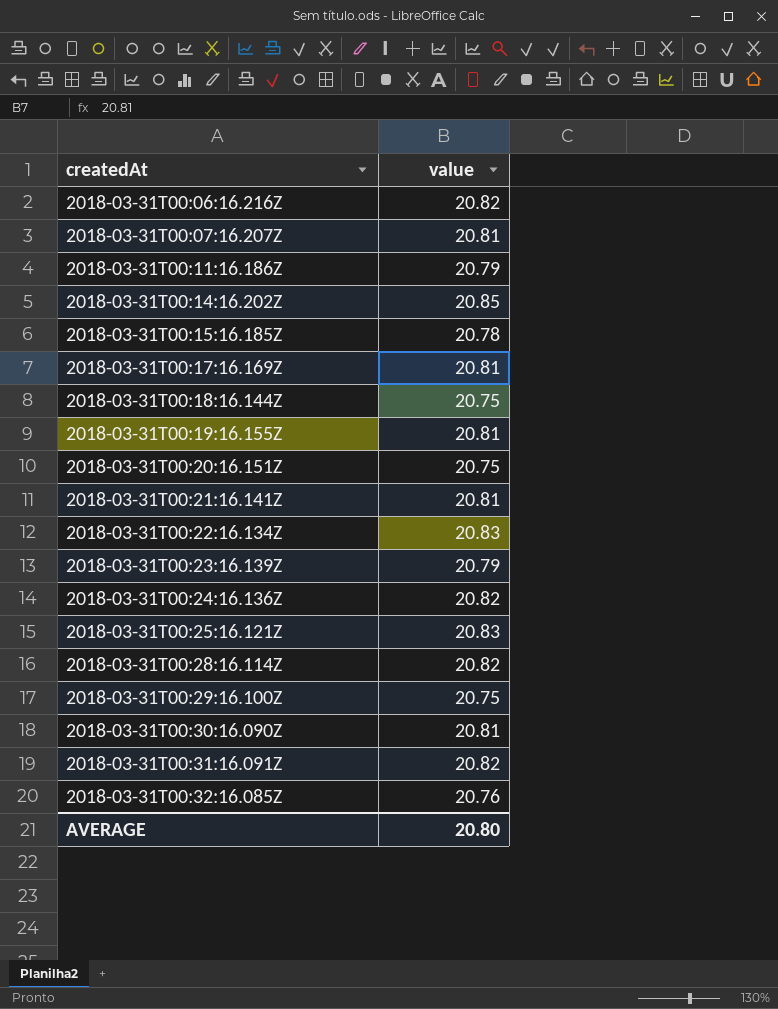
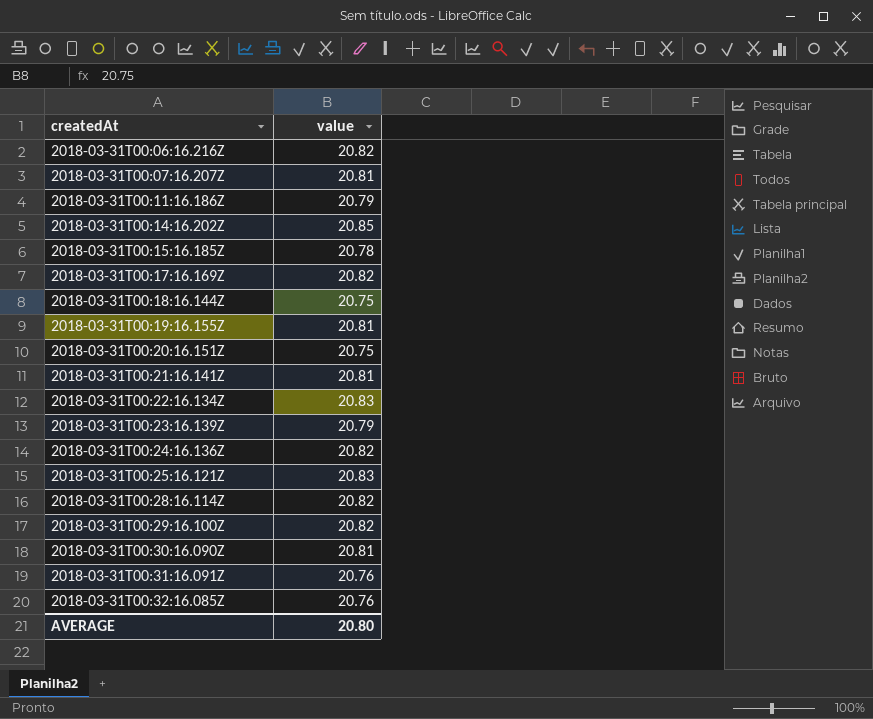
2018-03-31T00:17:16.169Z | value: 20.81 -> 20.82
2018-03-31T00:29:16.100Z | value: 20.75 -> 20.82
2018-03-31T00:31:16.091Z | value: 20.82 -> 20.76

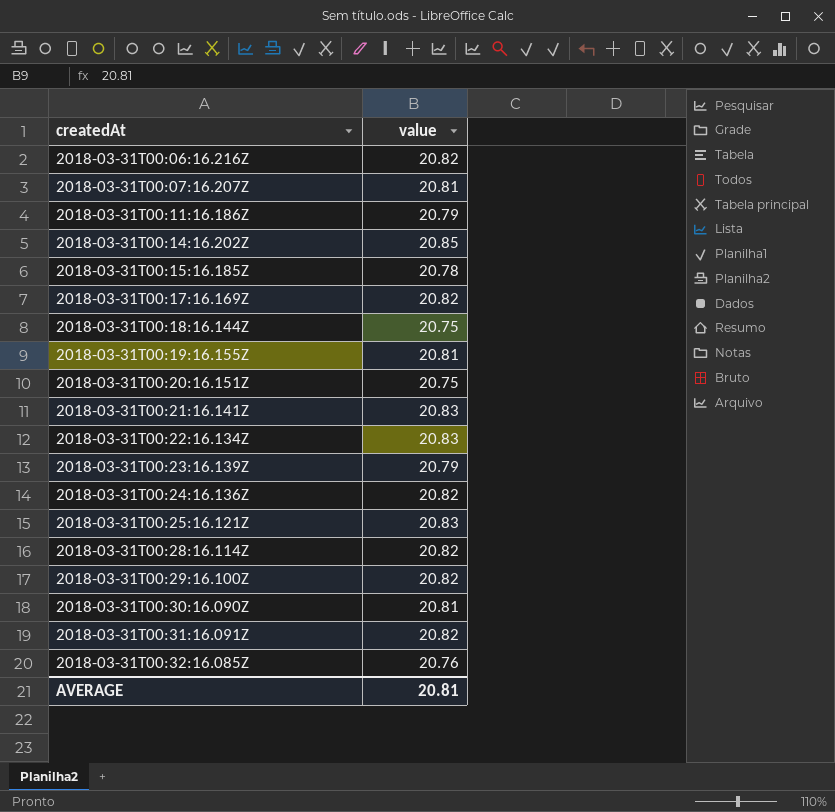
2018-03-31T00:21:16.141Z | value: 20.81 -> 20.83
2018-03-31T00:31:16.091Z | value: 20.76 -> 20.82
AVERAGE | value: 20.80 -> 20.81

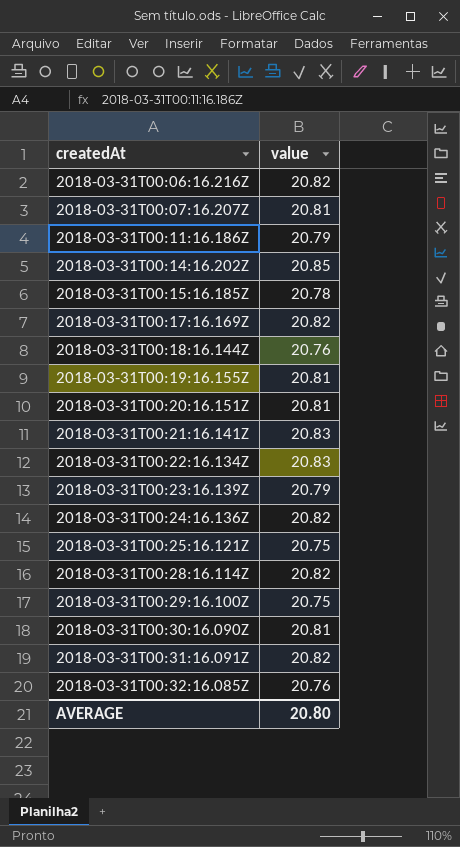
2018-03-31T00:18:16.144Z | value: 20.75 -> 20.76
2018-03-31T00:20:16.151Z | value: 20.75 -> 20.81
2018-03-31T00:25:16.121Z | value: 20.83 -> 20.75
2018-03-31T00:29:16.100Z | value: 20.82 -> 20.75
AVERAGE | value: 20.81 -> 20.80

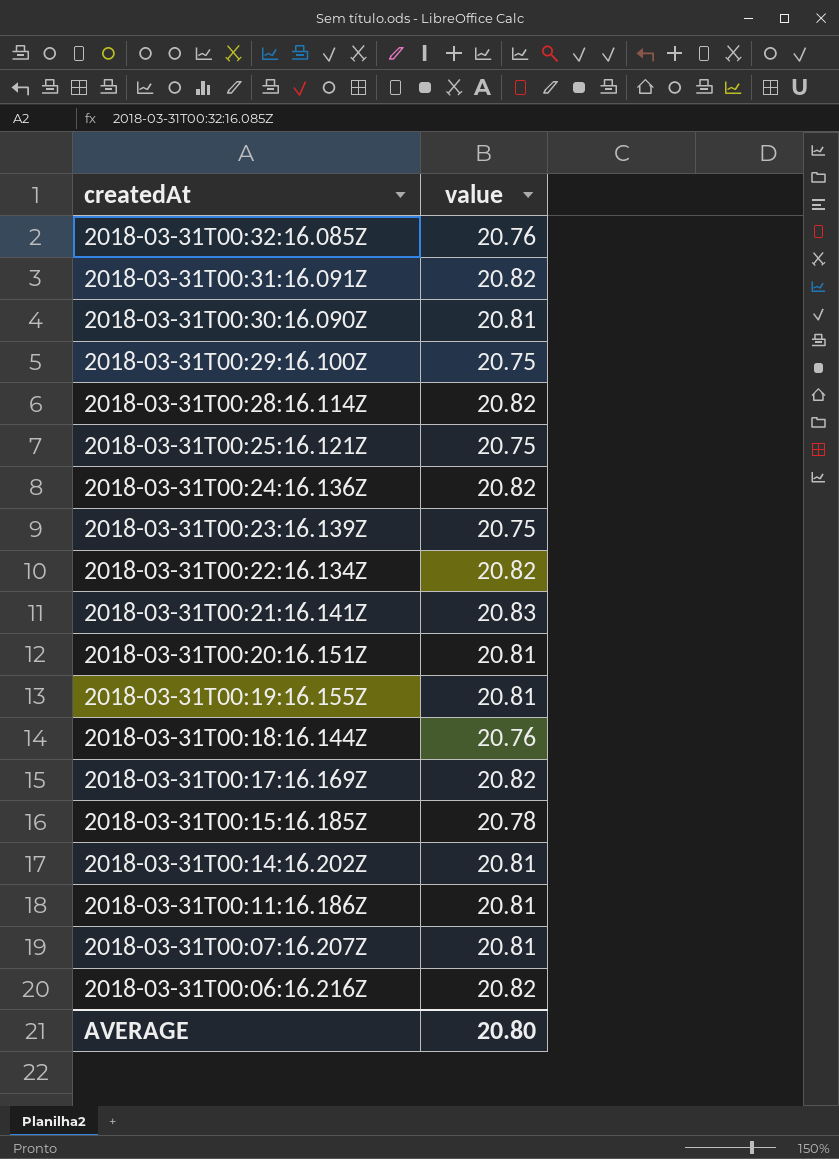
row order: createdAt ascending -> createdAt descending
2018-03-31T00:23:16.139Z | value: 20.79 -> 20.75
2018-03-31T00:22:16.134Z | value: 20.83 -> 20.82
2018-03-31T00:14:16.202Z | value: 20.85 -> 20.81
2018-03-31T00:11:16.186Z | value: 20.79 -> 20.81

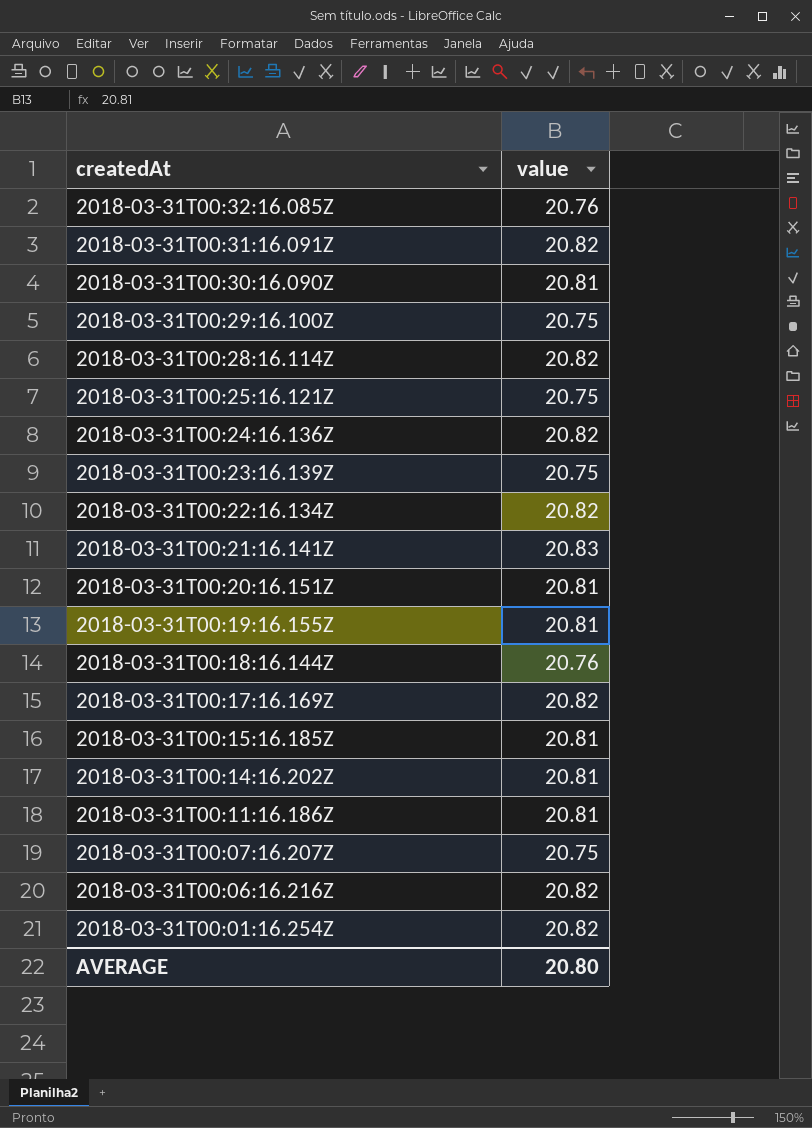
2018-03-31T00:15:16.185Z | value: 20.78 -> 20.81
2018-03-31T00:07:16.207Z | value: 20.81 -> 20.75
row 2018-03-31T00:01:16.254Z: none -> 20.82

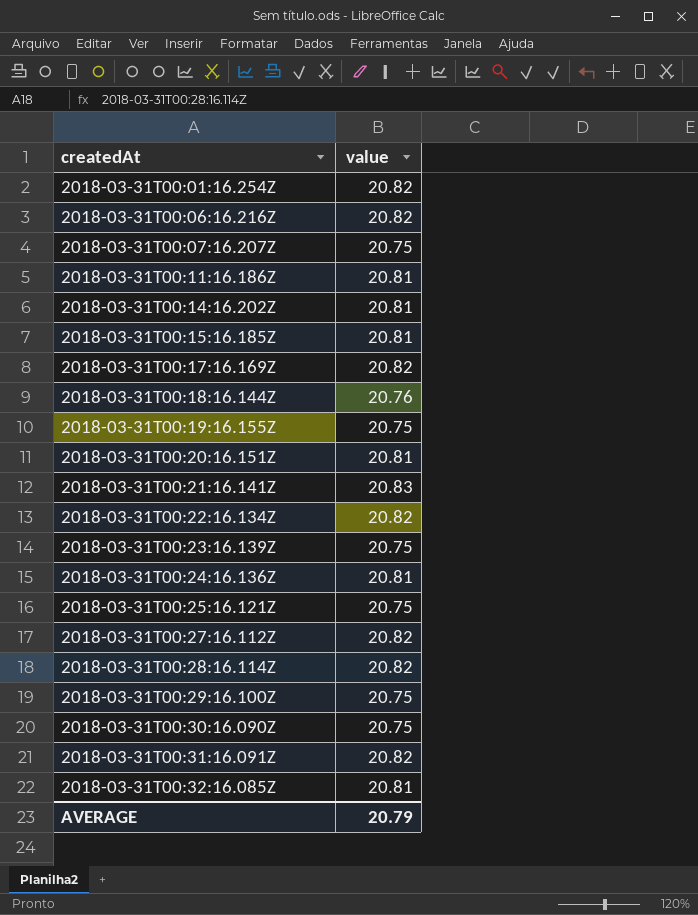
row order: createdAt descending -> createdAt ascending
2018-03-31T00:19:16.155Z | value: 20.81 -> 20.75
2018-03-31T00:24:16.136Z | value: 20.82 -> 20.81
row 2018-03-31T00:27:16.112Z: none -> 20.82
2018-03-31T00:30:16.090Z | value: 20.81 -> 20.75
2018-03-31T00:32:16.085Z | value: 20.76 -> 20.81
AVERAGE | value: 20.80 -> 20.79

